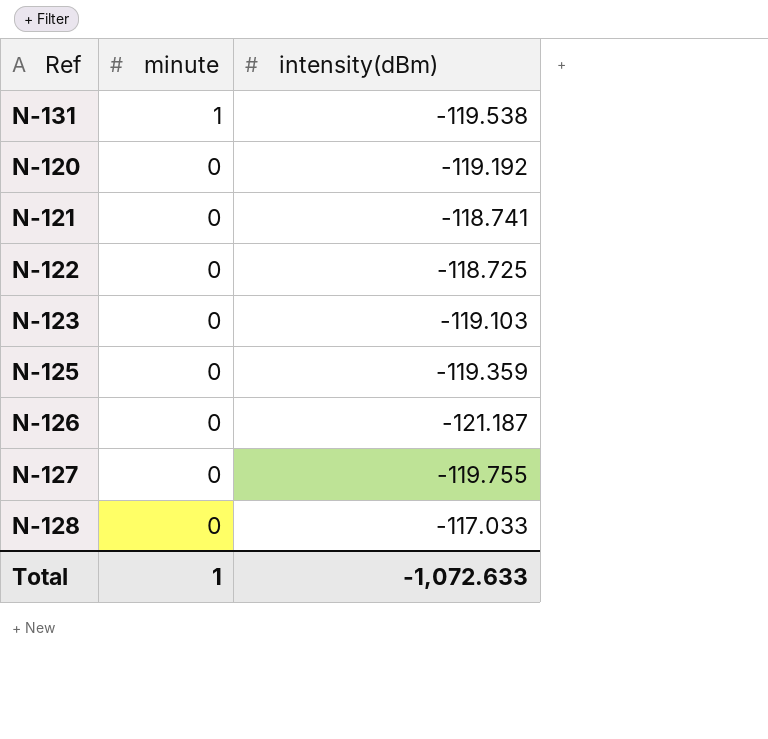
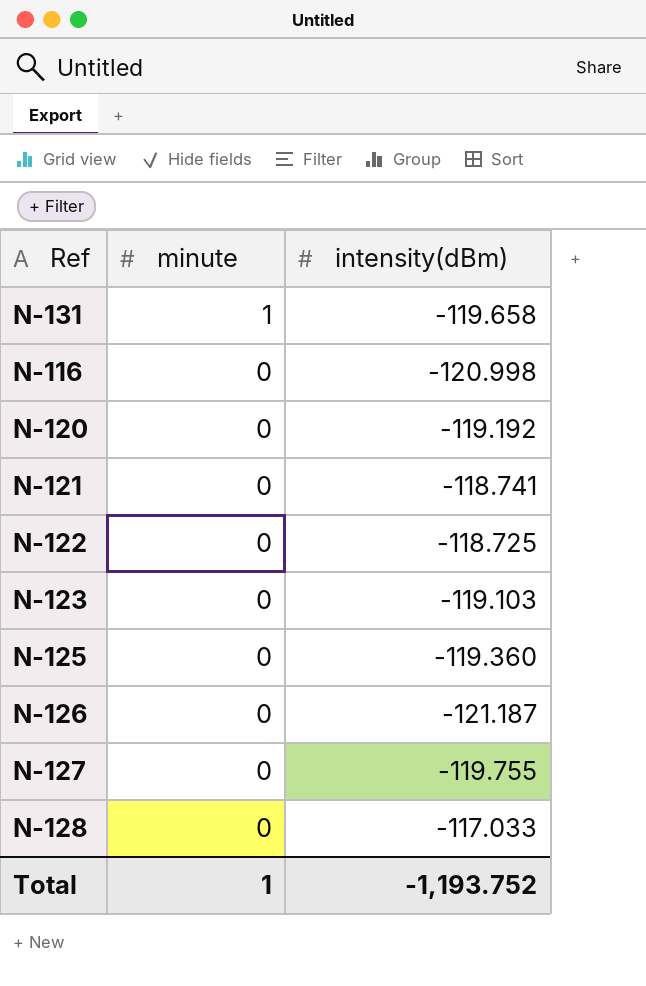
N-131 | intensity(dBm): -119.538 -> -119.658
row N-116: none -> 0 | -120.998
N-125 | intensity(dBm): -119.359 -> -119.360
Total | intensity(dBm): -1,072.633 -> -1,193.752

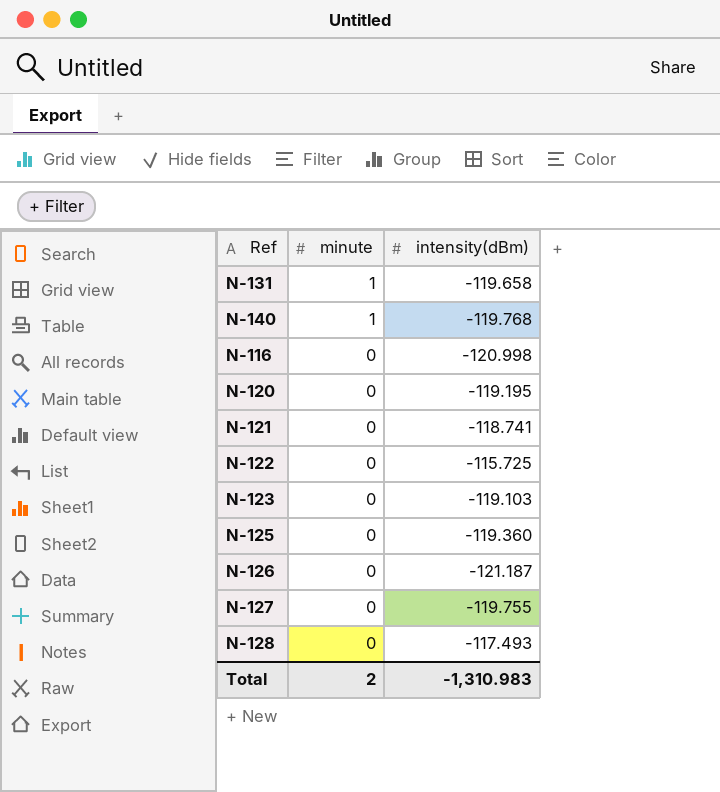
row N-140: none -> 1 | -119.768
N-120 | intensity(dBm): -119.192 -> -119.195
N-122 | intensity(dBm): -118.725 -> -115.725
N-128 | intensity(dBm): -117.033 -> -117.493
Total | minute: 1 -> 2
Total | intensity(dBm): -1,193.752 -> -1,310.983

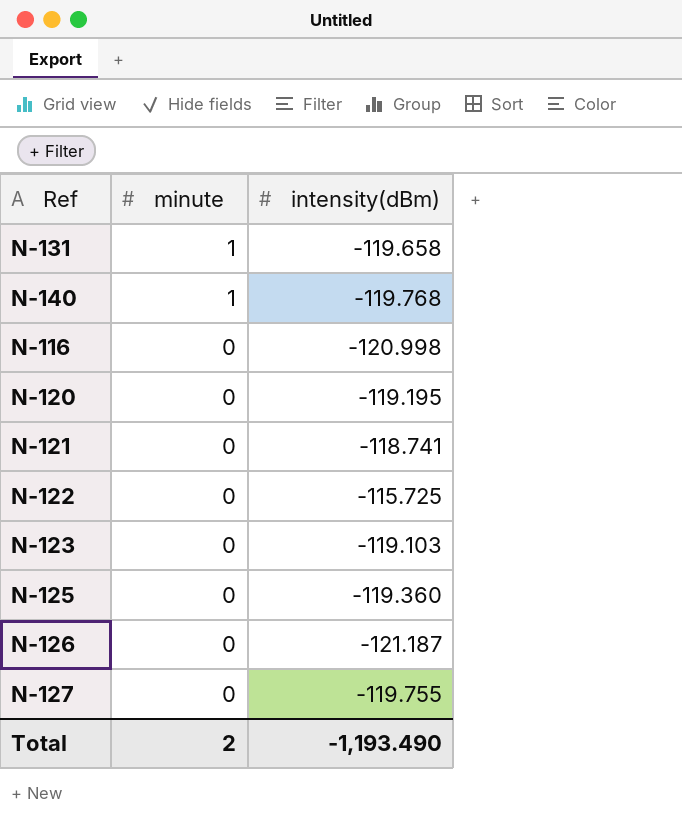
row N-128: 0 | -117.493 -> none
Total | intensity(dBm): -1,310.983 -> -1,193.490

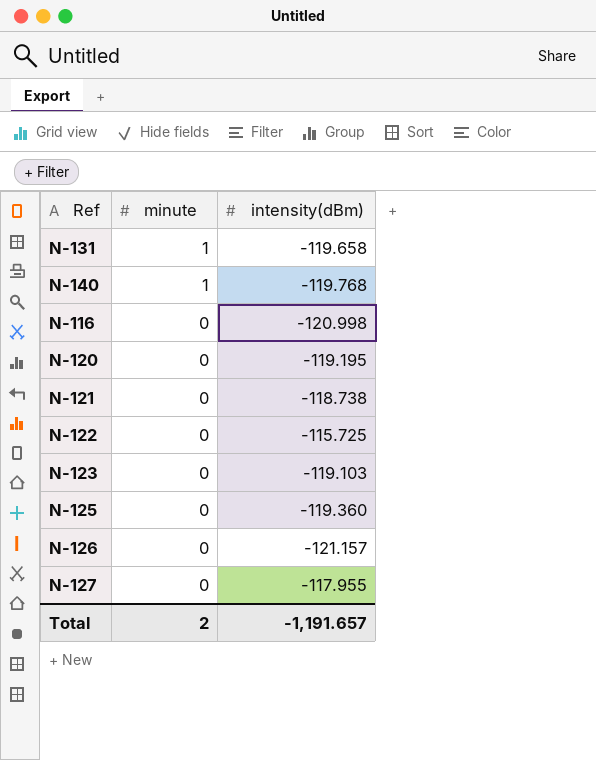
N-121 | intensity(dBm): -118.741 -> -118.738
N-126 | intensity(dBm): -121.187 -> -121.157
N-127 | intensity(dBm): -119.755 -> -117.955
Total | intensity(dBm): -1,193.490 -> -1,191.657

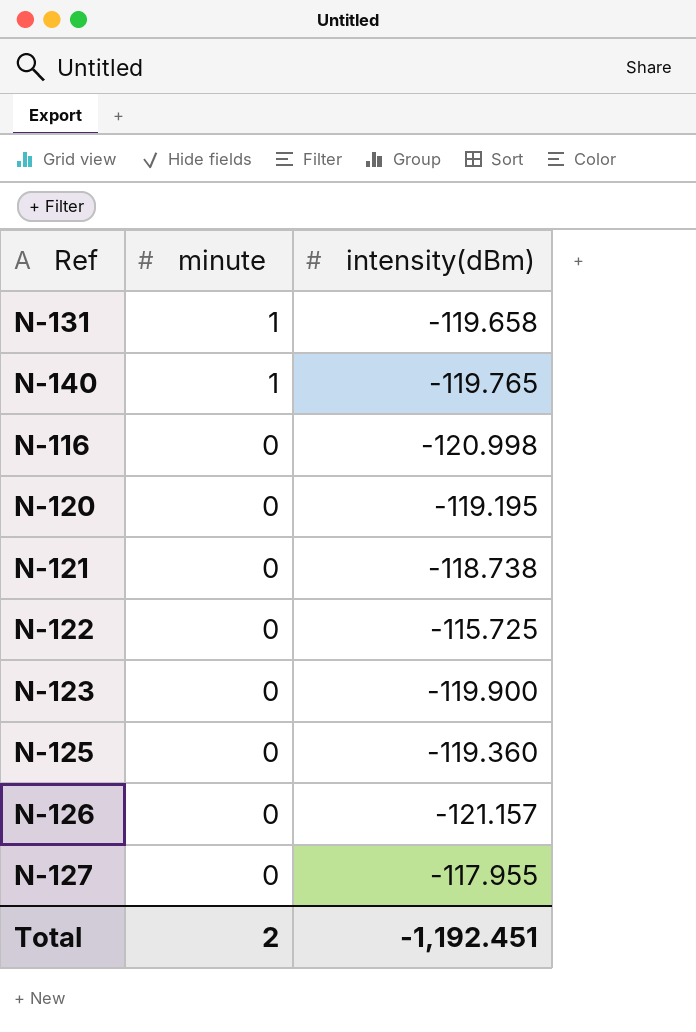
N-140 | intensity(dBm): -119.768 -> -119.765
N-123 | intensity(dBm): -119.103 -> -119.900
Total | intensity(dBm): -1,191.657 -> -1,192.451

